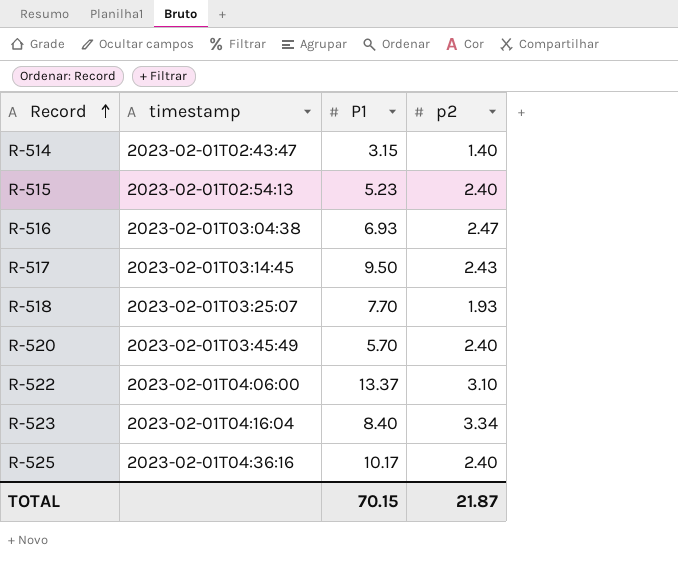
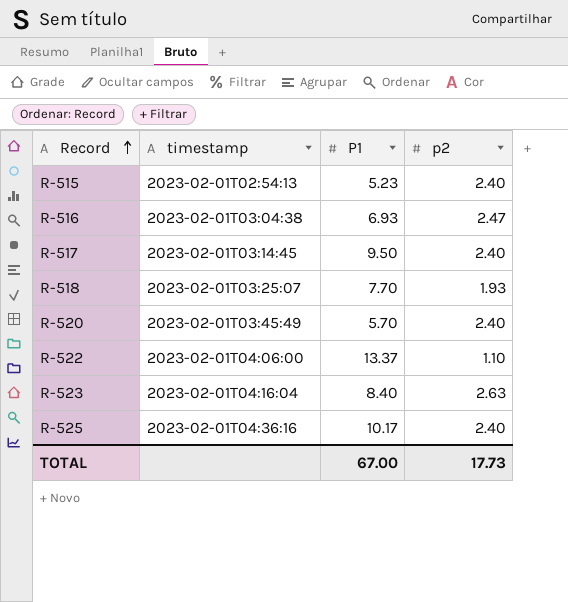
row R-514: 2023-02-01T02:43:47 | 3.15 | 1.40 -> none
R-517 | p2: 2.43 -> 2.40
R-522 | p2: 3.10 -> 1.10
R-523 | p2: 3.34 -> 2.63
TOTAL | P1: 70.15 -> 67.00
TOTAL | p2: 21.87 -> 17.73

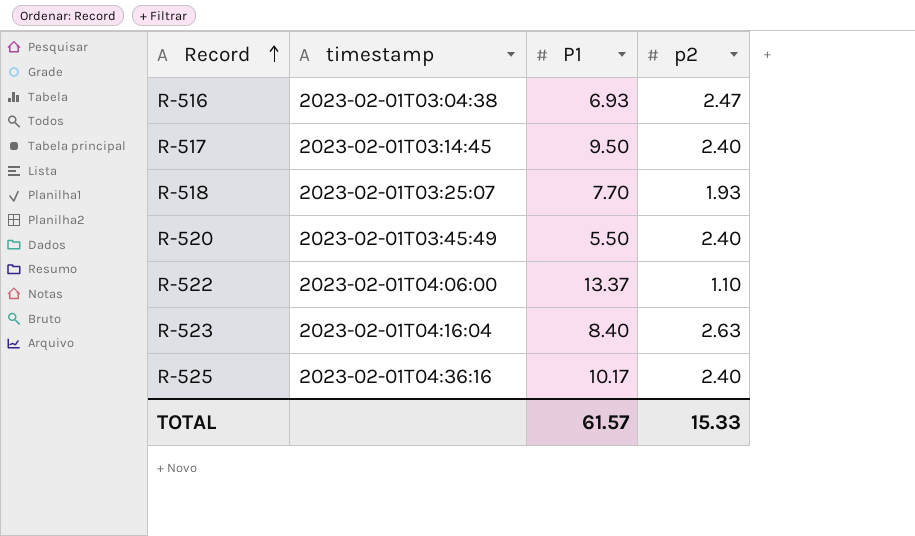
row R-515: 2023-02-01T02:54:13 | 5.23 | 2.40 -> none
R-520 | P1: 5.70 -> 5.50
TOTAL | P1: 67.00 -> 61.57
TOTAL | p2: 17.73 -> 15.33

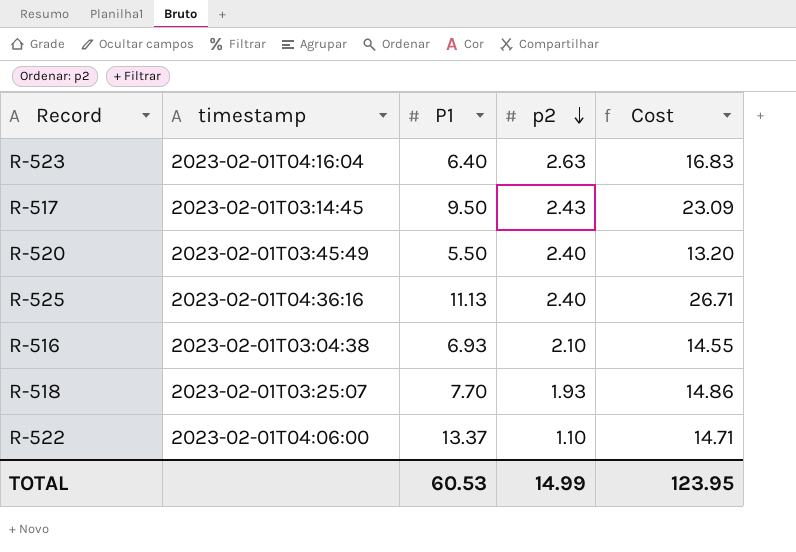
row order: Record ascending -> p2 descending
column Cost | formula: none -> [P1] * [p2]
R-523 | P1: 8.40 -> 6.40
R-517 | p2: 2.40 -> 2.43
R-525 | P1: 10.17 -> 11.13
R-516 | p2: 2.47 -> 2.10
TOTAL | P1: 61.57 -> 60.53
TOTAL | p2: 15.33 -> 14.99

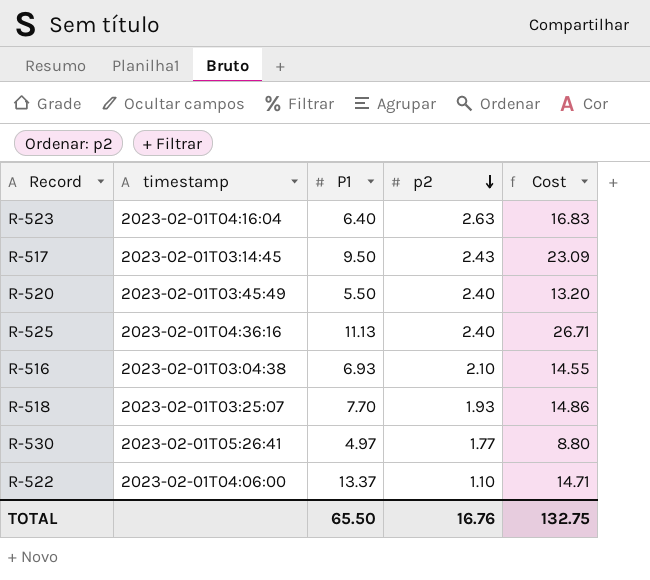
row R-530: none -> 2023-02-01T05:26:41 | 4.97 | 1.77 | 8.80
TOTAL | P1: 60.53 -> 65.50
TOTAL | p2: 14.99 -> 16.76
TOTAL | Cost: 123.95 -> 132.75

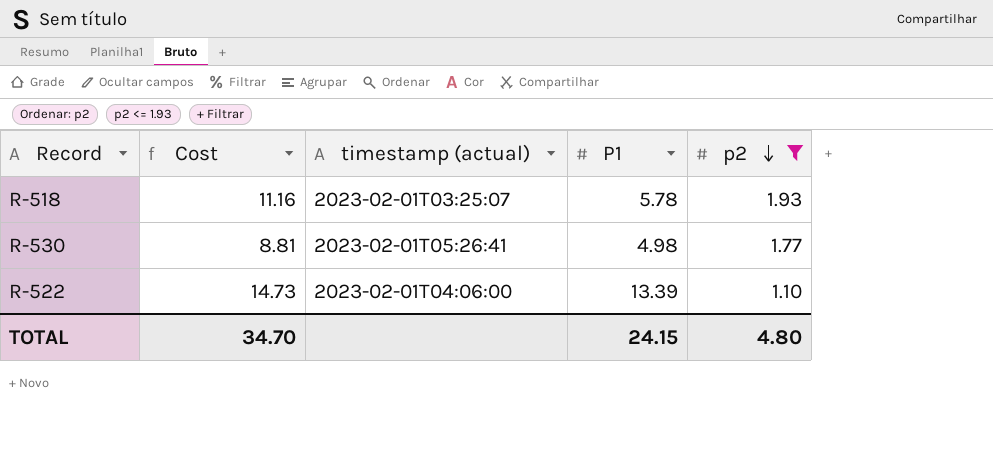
filter: none -> p2 <= 1.93
column Cost | position: 5 -> 2
column name: timestamp -> timestamp (actual)
R-518 | Cost: 14.86 -> 11.16
R-518 | P1: 7.70 -> 5.78
R-530 | Cost: 8.80 -> 8.81
R-530 | P1: 4.97 -> 4.98
R-522 | Cost: 14.71 -> 14.73
R-522 | P1: 13.37 -> 13.39
TOTAL | Cost: 132.75 -> 34.70
TOTAL | P1: 65.50 -> 24.15
TOTAL | p2: 16.76 -> 4.80

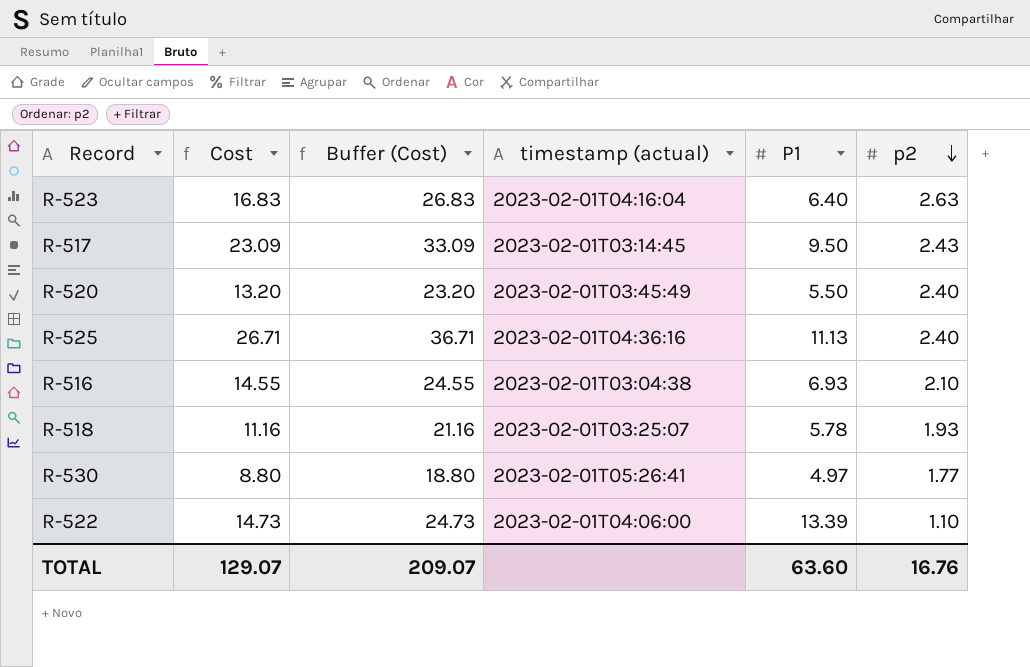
filter: p2 <= 1.93 -> none
column Buffer (Cost) | formula: none -> [Cost] + 10
R-530 | Cost: 8.81 -> 8.80
R-530 | P1: 4.98 -> 4.97
TOTAL | Cost: 34.70 -> 129.07
TOTAL | P1: 24.15 -> 63.60
TOTAL | p2: 4.80 -> 16.76

